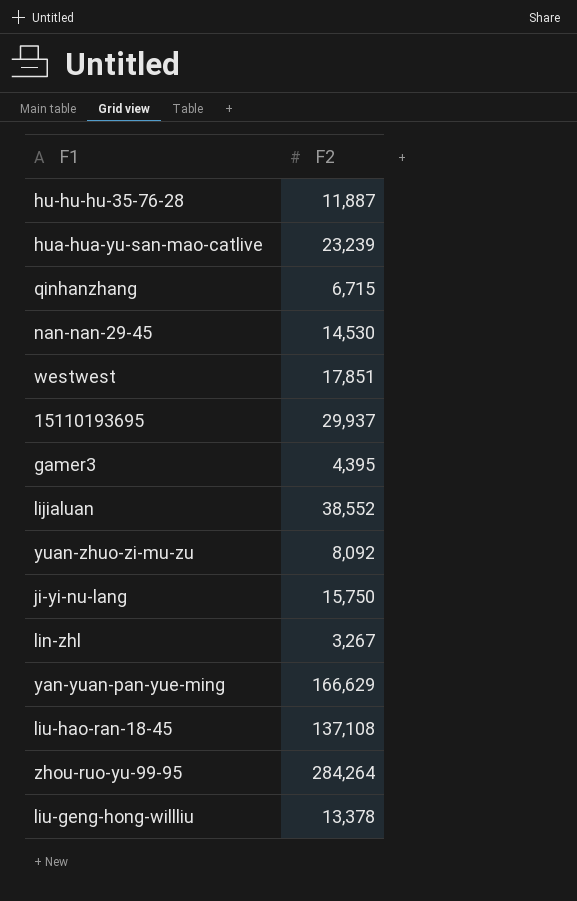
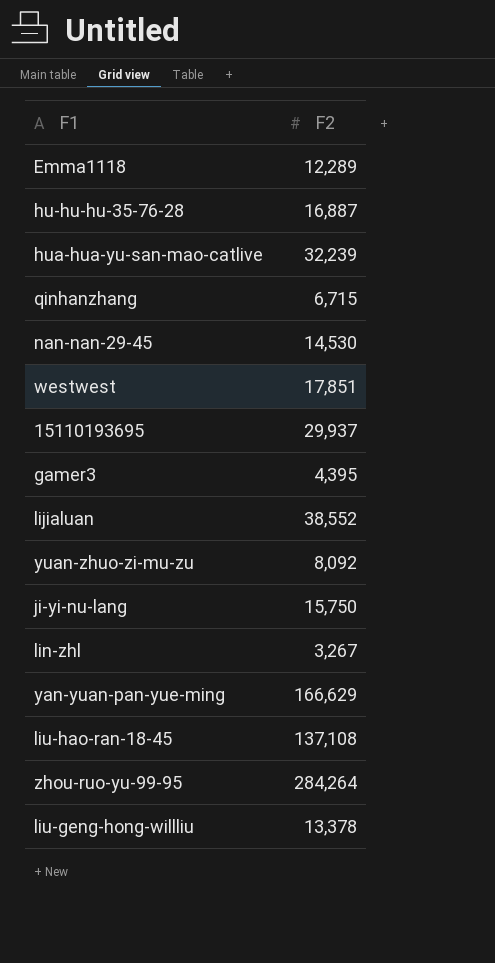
row Emma1118: none -> 12,289
hu-hu-hu-35-76-28 | F2: 11,887 -> 16,887
hua-hua-yu-san-mao-catlive | F2: 23,239 -> 32,239

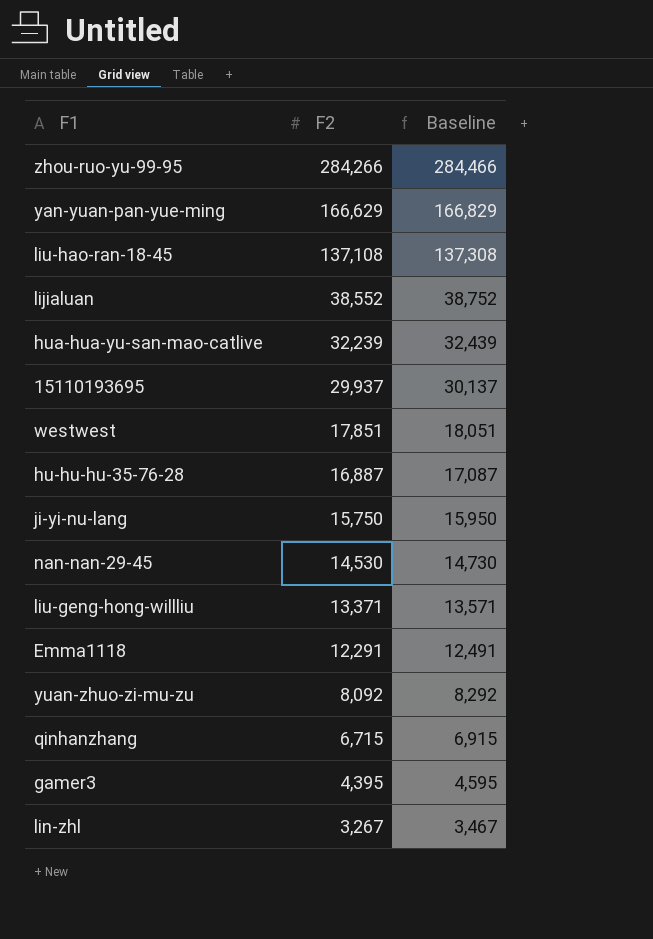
row order: none -> F2 descending
column Baseline | formula: none -> [F2] + 200
zhou-ruo-yu-99-95 | F2: 284,264 -> 284,266
liu-geng-hong-willliu | F2: 13,378 -> 13,371
Emma1118 | F2: 12,289 -> 12,291

